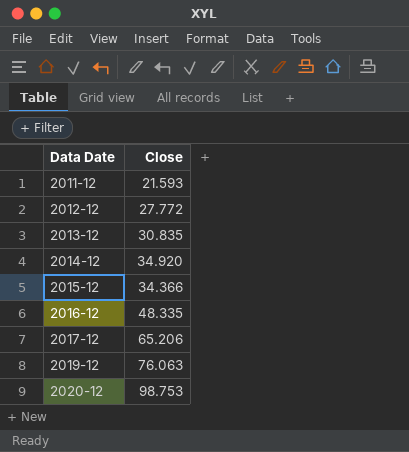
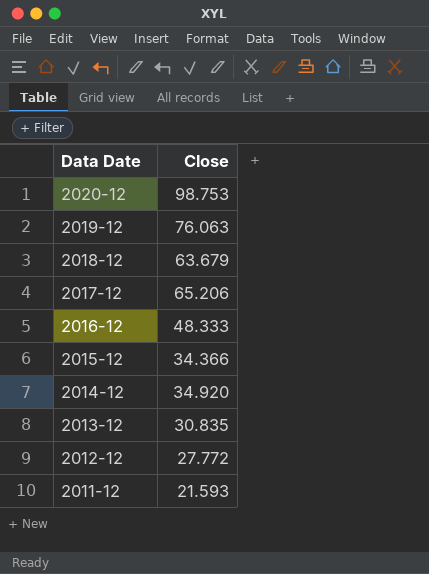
row order: Data Date ascending -> Data Date descending
row 2018-12: none -> 63.679
2016-12 | Close: 48.335 -> 48.333

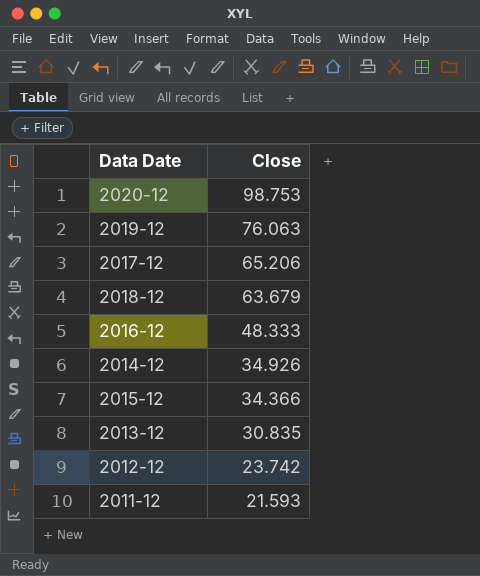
row order: Data Date descending -> Close descending
2014-12 | Close: 34.920 -> 34.926
2012-12 | Close: 27.772 -> 23.742

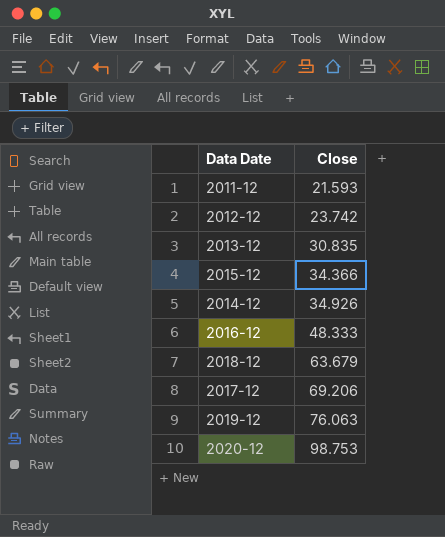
row order: Close descending -> Close ascending
2017-12 | Close: 65.206 -> 69.206

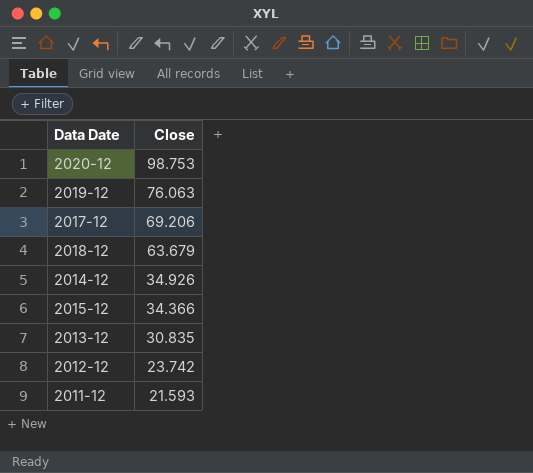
row order: Close ascending -> Close descending
row 2016-12: 48.333 -> none

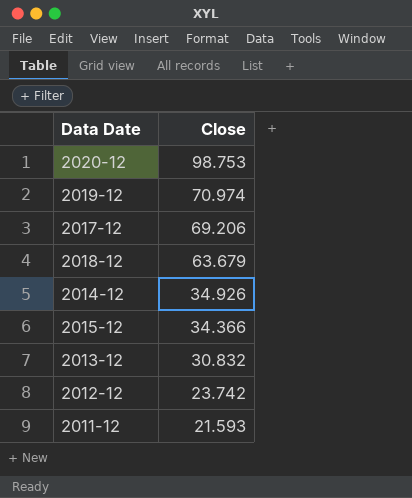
2019-12 | Close: 76.063 -> 70.974
2013-12 | Close: 30.835 -> 30.832

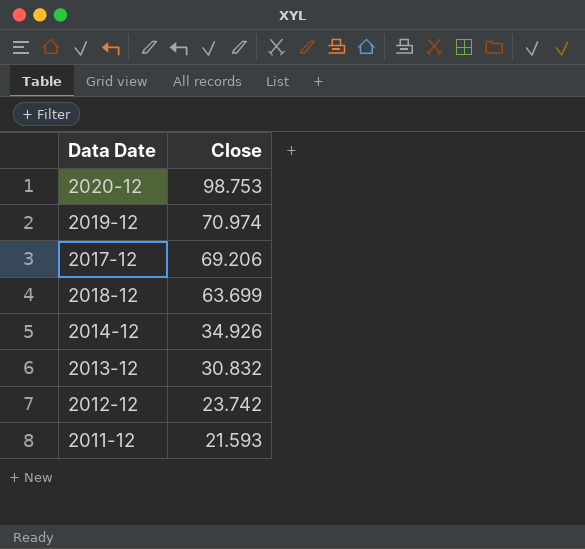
row 2015-12: 34.366 -> none
2018-12 | Close: 63.679 -> 63.699

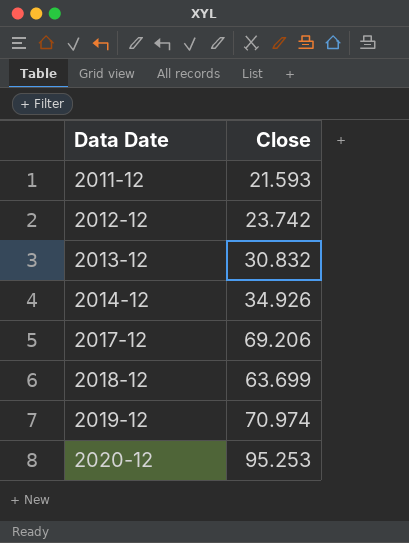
row order: Close descending -> Data Date ascending
2020-12 | Close: 98.753 -> 95.253

